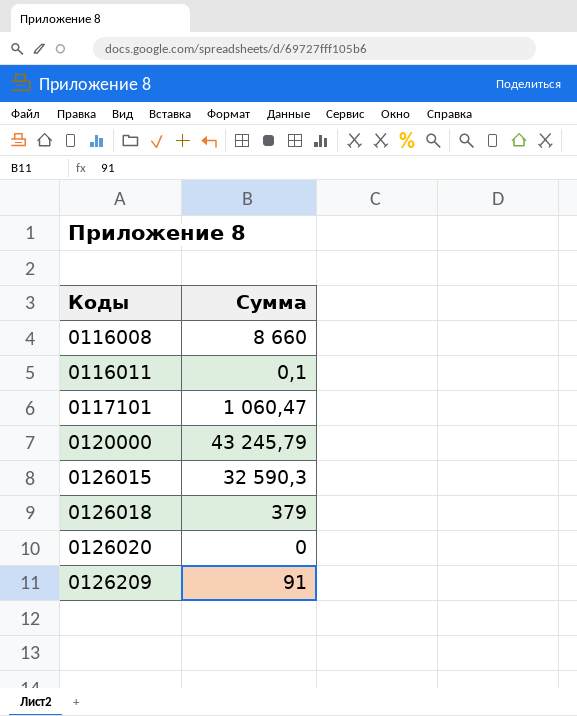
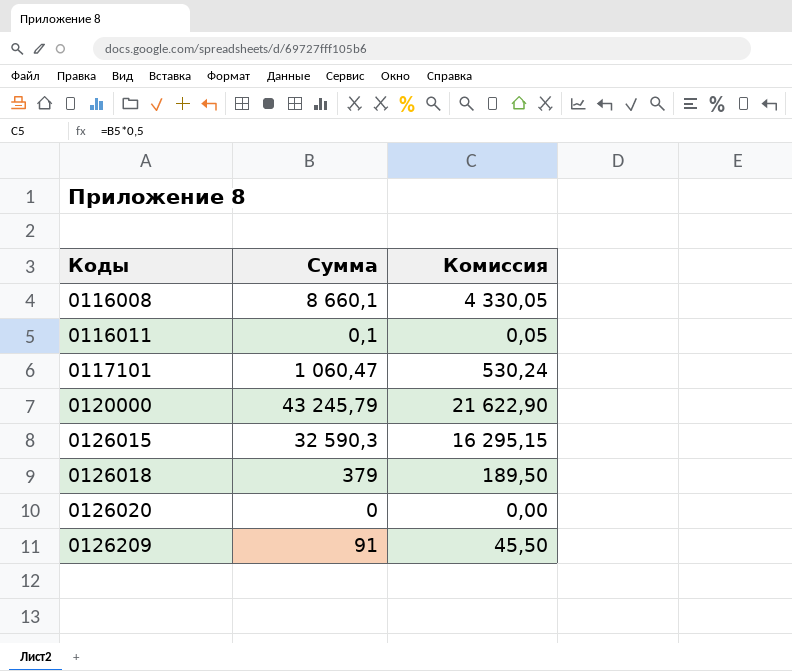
column Комиссия | formula: none -> [Сумма] * 0,5
0116008 | Сумма: 8 660 -> 8 660,1

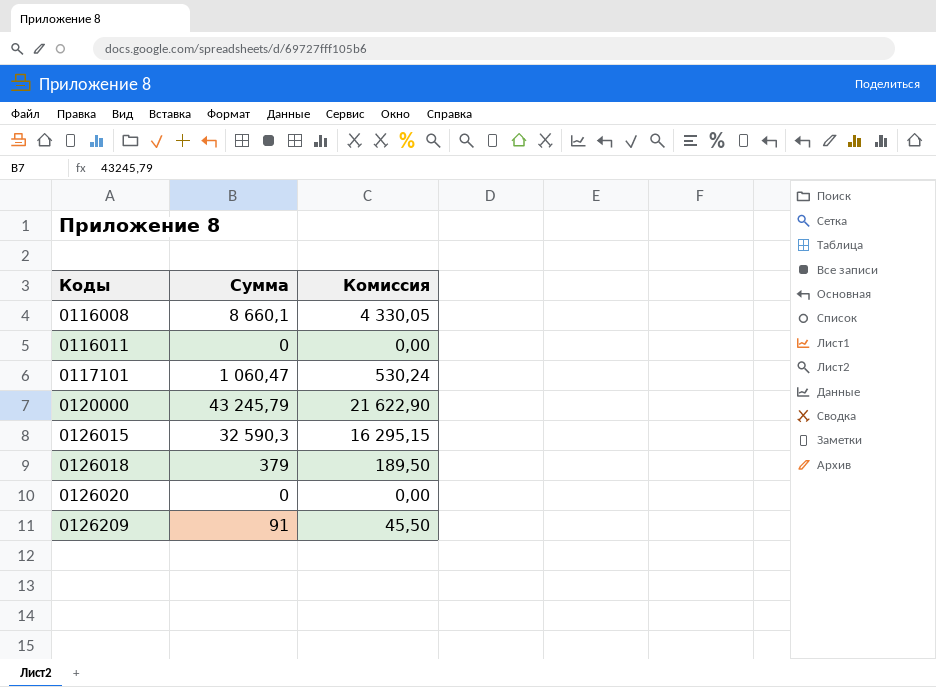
0116011 | Сумма: 0,1 -> 0
0116011 | Комиссия: 0,05 -> 0,00

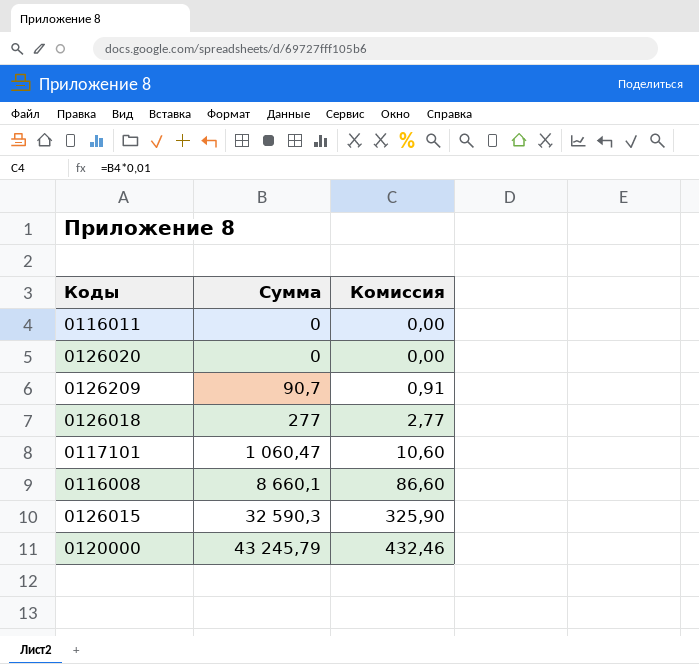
row order: Коды ascending -> Сумма ascending
column Комиссия | formula: [Сумма] * 0,5 -> [Сумма] * 0,01
0126209 | Сумма: 91 -> 90,7
0126018 | Сумма: 379 -> 277

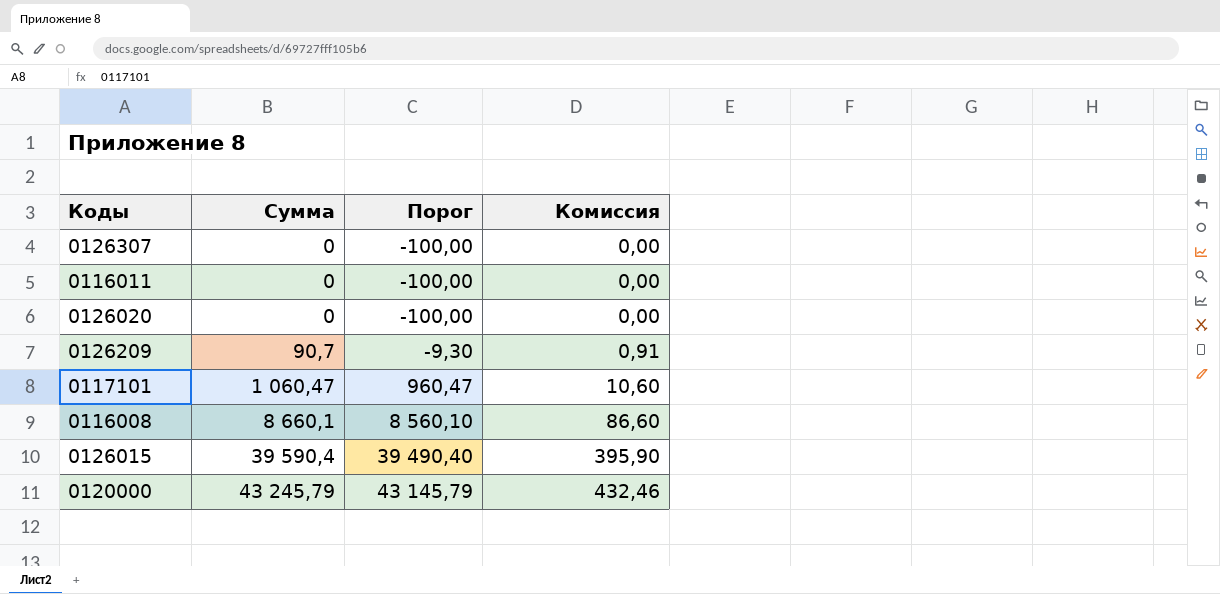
column Порог | formula: none -> [Сумма] - 100
row 0126018: 277 | 2,77 -> none
row 0126307: none -> 0 | -100,00 | 0,00
0126015 | Сумма: 32 590,3 -> 39 590,4
0126015 | Комиссия: 325,90 -> 395,90

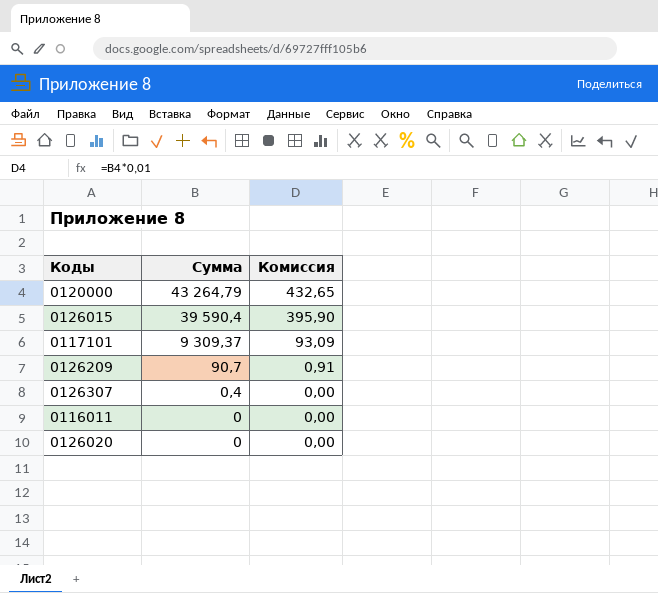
row order: Сумма ascending -> Сумма descending
column Порог | formula: [Сумма] - 100 -> none
row 0116008: 8 660,1 | 8 560,10 | 86,60 -> none
0120000 | Сумма: 43 245,79 -> 43 264,79
0120000 | Комиссия: 432,46 -> 432,65
0117101 | Сумма: 1 060,47 -> 9 309,37
0117101 | Комиссия: 10,60 -> 93,09
0126307 | Сумма: 0 -> 0,4

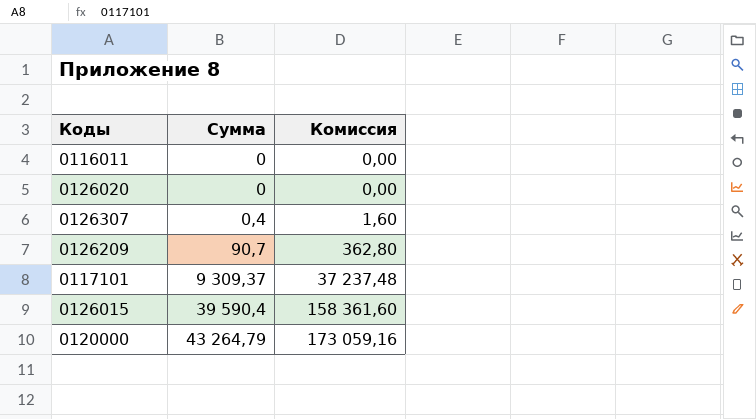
row order: Сумма descending -> Сумма ascending
column Комиссия | formula: [Сумма] * 0,01 -> [Сумма] * 4

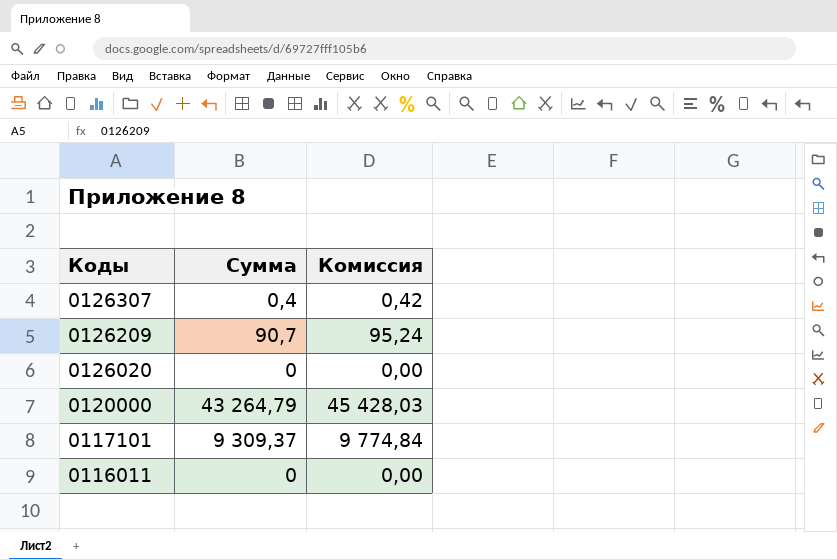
row order: Сумма ascending -> Коды descending
column Комиссия | formula: [Сумма] * 4 -> [Сумма] * 1,05
row 0126015: 39 590,4 | 158 361,60 -> none

